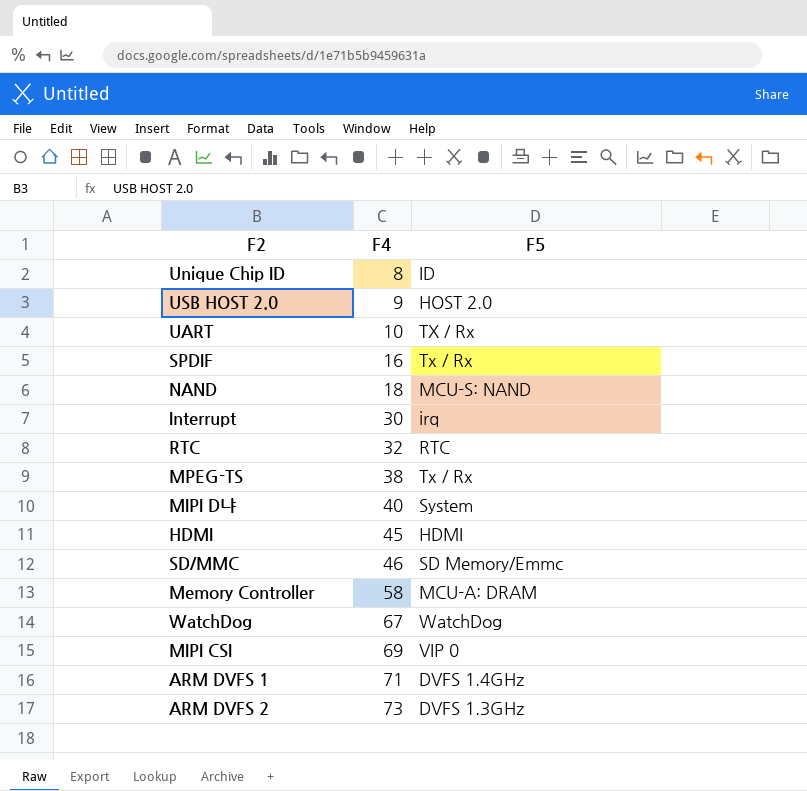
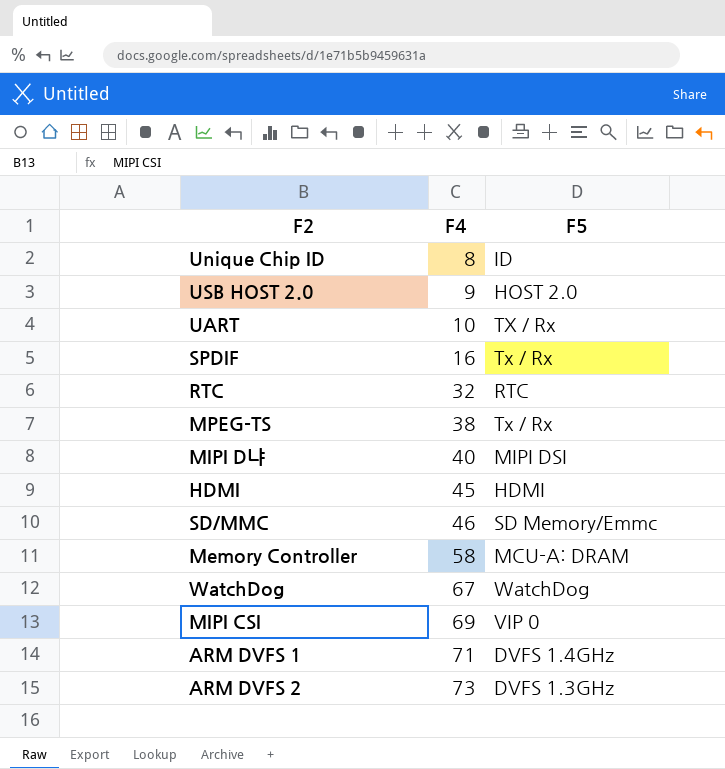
row NAND: 18 | MCU-S: NAND -> none
row Interrupt: 30 | irq -> none
MIPI D냐 | F5: System -> MIPI DSI

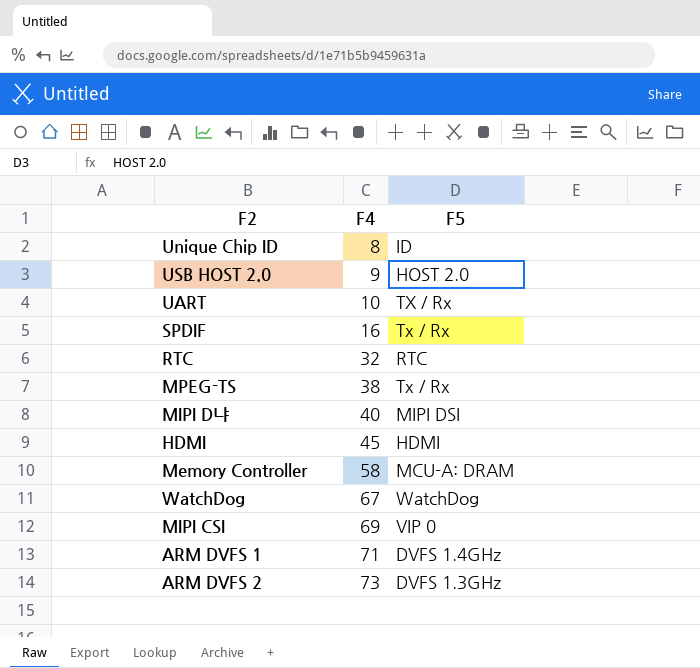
row SD/MMC: 46 | SD Memory/Emmc -> none

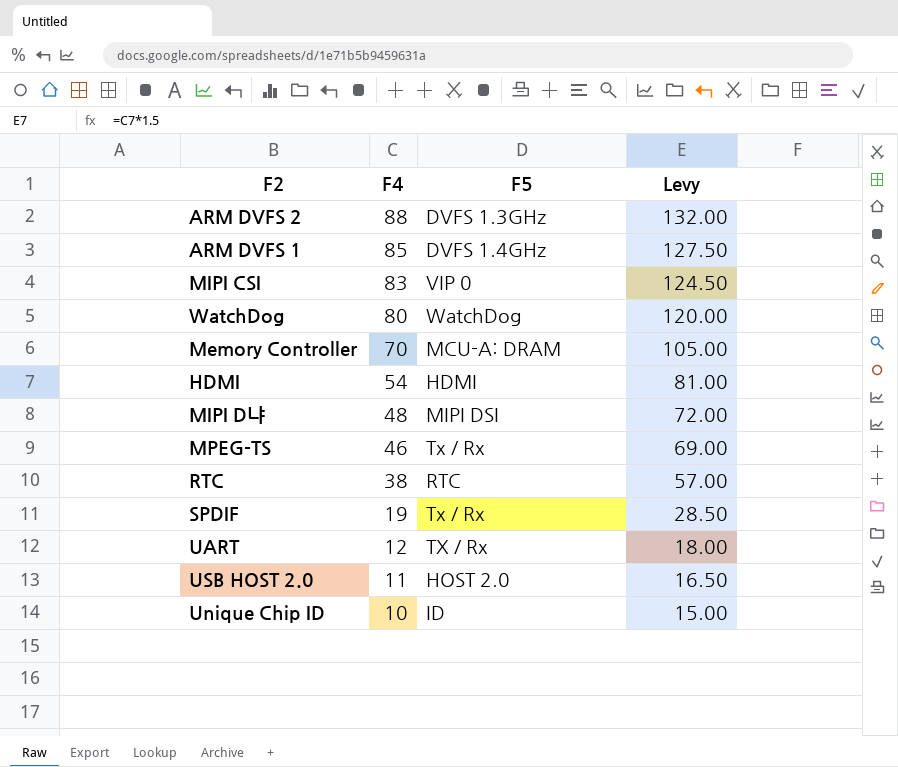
row order: F4 ascending -> F4 descending
column Levy | formula: none -> [F4] * 1.5
ARM DVFS 2 | F4: 73 -> 88
ARM DVFS 1 | F4: 71 -> 85
MIPI CSI | F4: 69 -> 83
WatchDog | F4: 67 -> 80
Memory Controller | F4: 58 -> 70
HDMI | F4: 45 -> 54
MIPI D냐 | F4: 40 -> 48
MPEG-TS | F4: 38 -> 46
RTC | F4: 32 -> 38
SPDIF | F4: 16 -> 19
UART | F4: 10 -> 12
USB HOST 2.0 | F4: 9 -> 11
Unique Chip ID | F4: 8 -> 10

